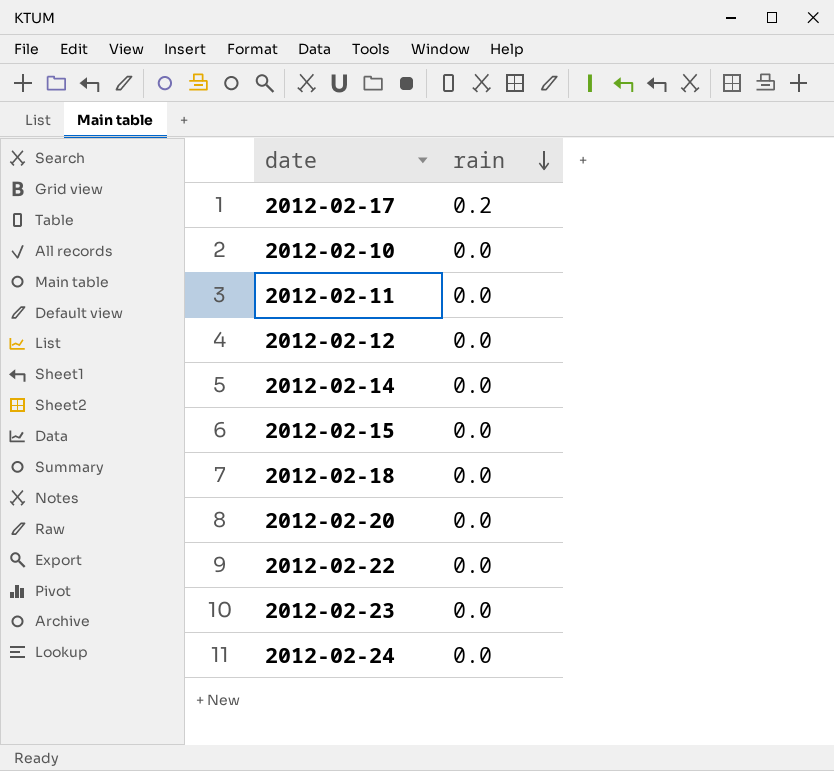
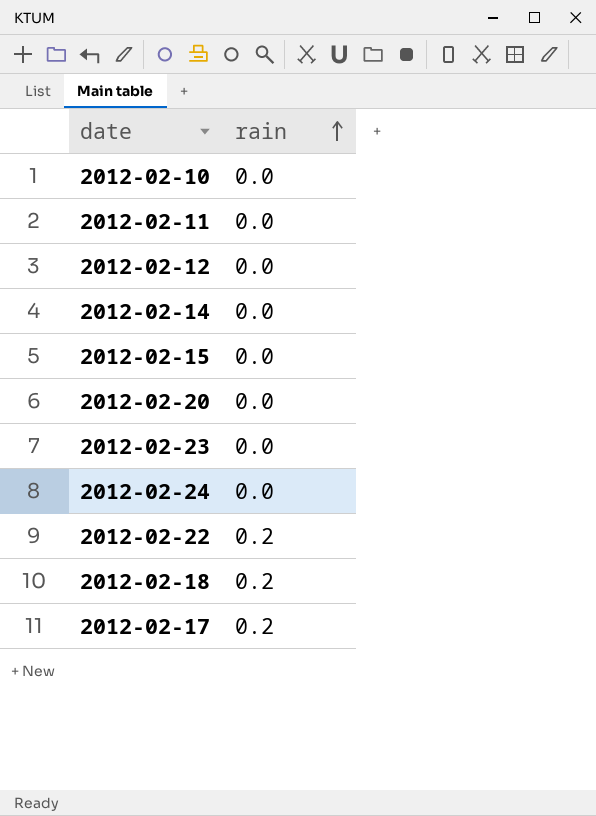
row order: rain descending -> rain ascending
2012-02-22 | rain: 0.0 -> 0.2
2012-02-18 | rain: 0.0 -> 0.2

